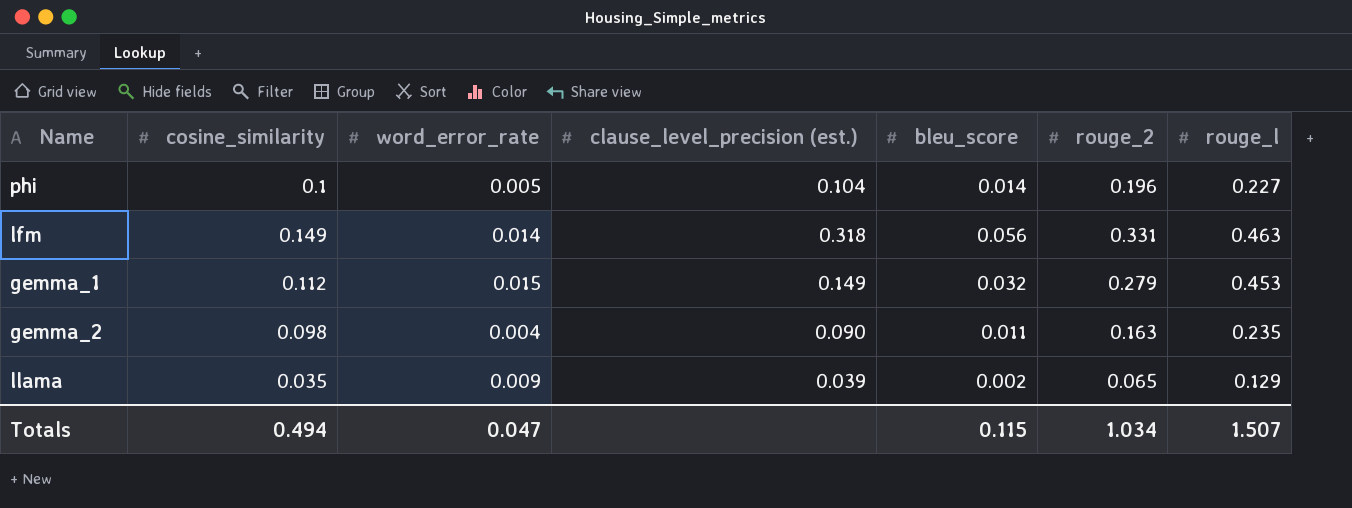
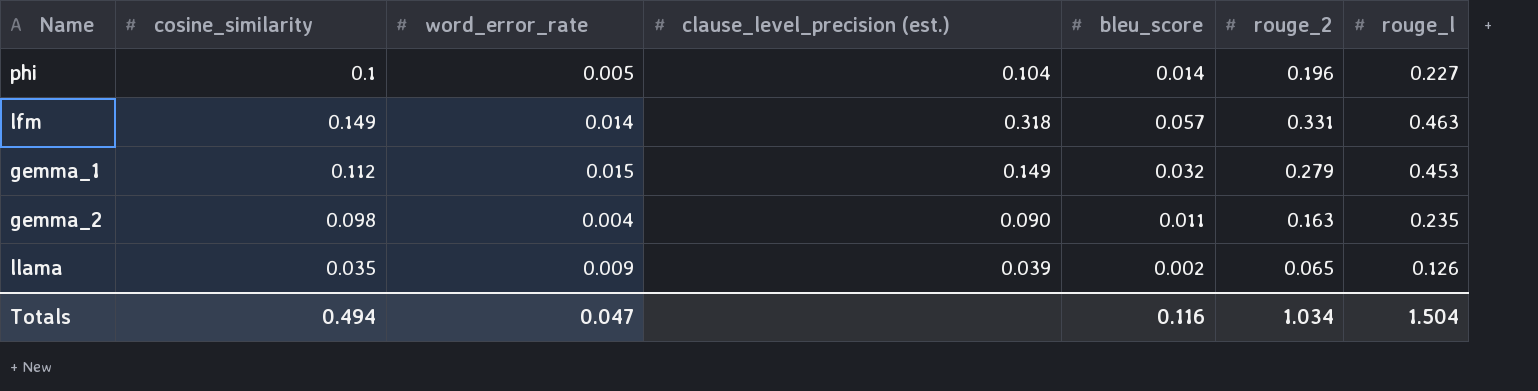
lfm | bleu_score: 0.056 -> 0.057
llama | rouge_l: 0.129 -> 0.126
Totals | bleu_score: 0.115 -> 0.116
Totals | rouge_l: 1.507 -> 1.504

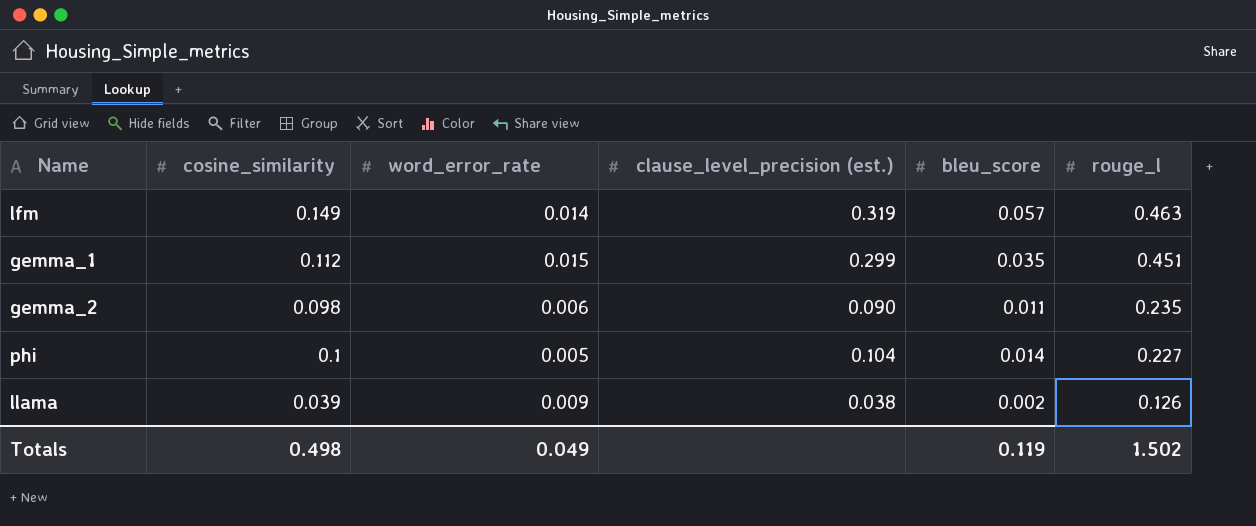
row order: none -> rouge_l descending
column rouge_2 | position: 6 -> none
lfm | clause_level_precision (est.): 0.318 -> 0.319
gemma_1 | clause_level_precision (est.): 0.149 -> 0.299
gemma_1 | bleu_score: 0.032 -> 0.035
gemma_1 | rouge_l: 0.453 -> 0.451
gemma_2 | word_error_rate: 0.004 -> 0.006
llama | cosine_similarity: 0.035 -> 0.039
llama | clause_level_precision (est.): 0.039 -> 0.038
Totals | cosine_similarity: 0.494 -> 0.498
Totals | word_error_rate: 0.047 -> 0.049
Totals | bleu_score: 0.116 -> 0.119
Totals | rouge_l: 1.504 -> 1.502

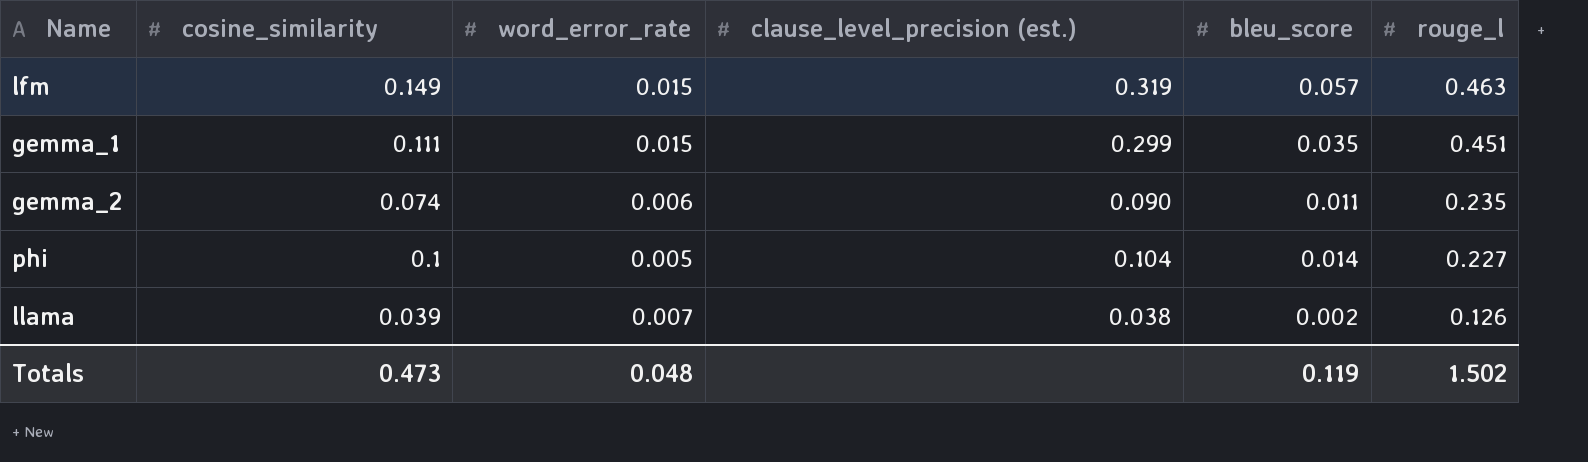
lfm | word_error_rate: 0.014 -> 0.015
gemma_1 | cosine_similarity: 0.112 -> 0.111
gemma_2 | cosine_similarity: 0.098 -> 0.074
llama | word_error_rate: 0.009 -> 0.007
Totals | cosine_similarity: 0.498 -> 0.473
Totals | word_error_rate: 0.049 -> 0.048

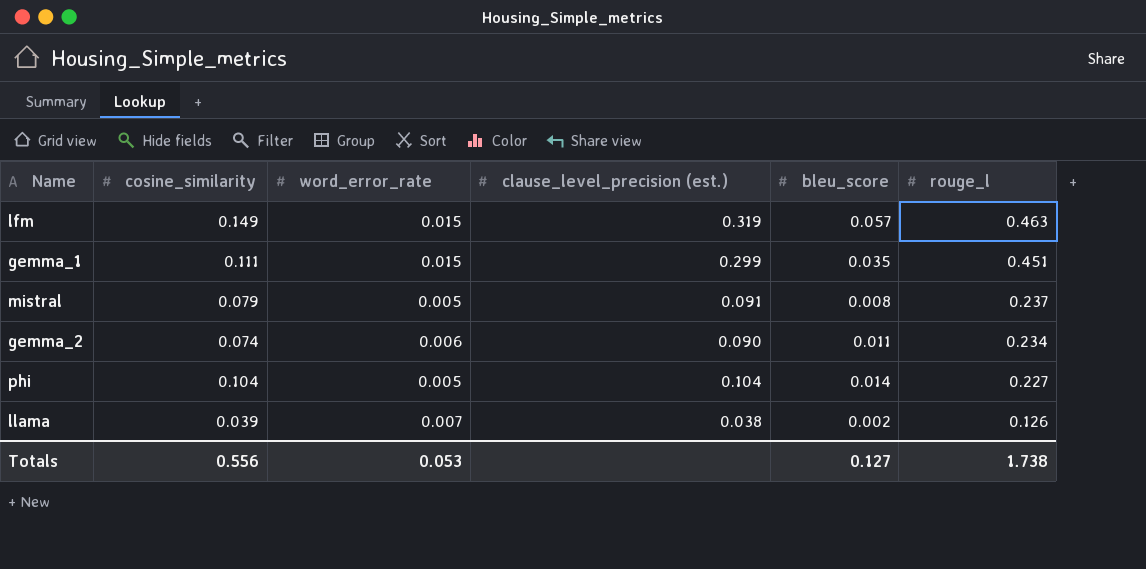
row mistral: none -> 0.079 | 0.005 | 0.091 | 0.008 | 0.237
gemma_2 | rouge_l: 0.235 -> 0.234
phi | cosine_similarity: 0.1 -> 0.104
Totals | cosine_similarity: 0.473 -> 0.556
Totals | word_error_rate: 0.048 -> 0.053
Totals | bleu_score: 0.119 -> 0.127
Totals | rouge_l: 1.502 -> 1.738

